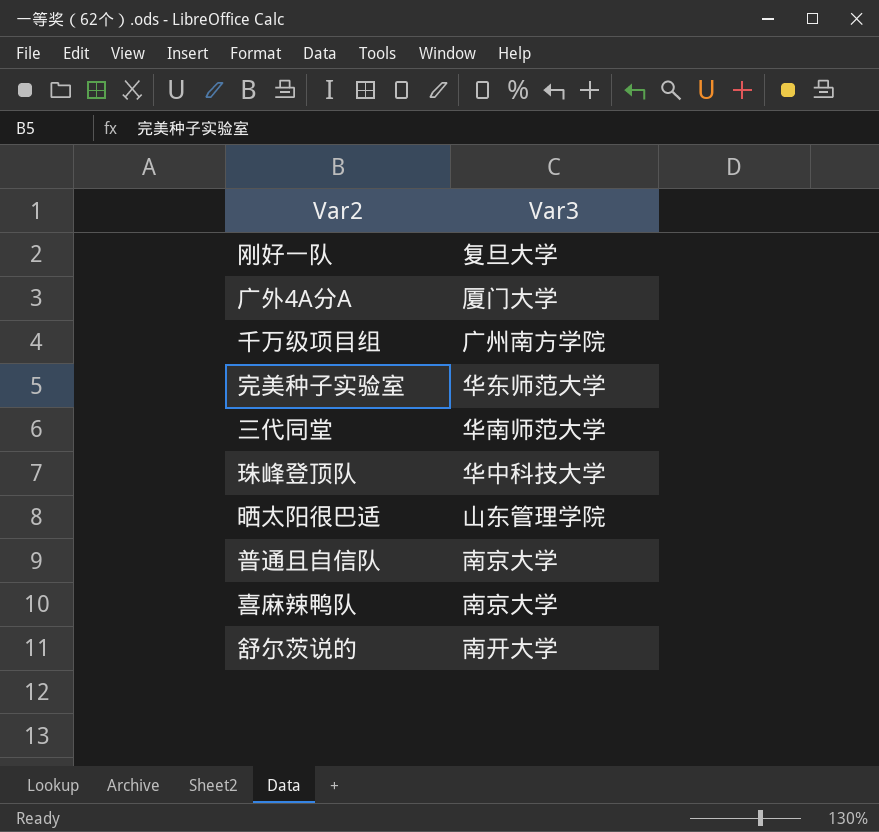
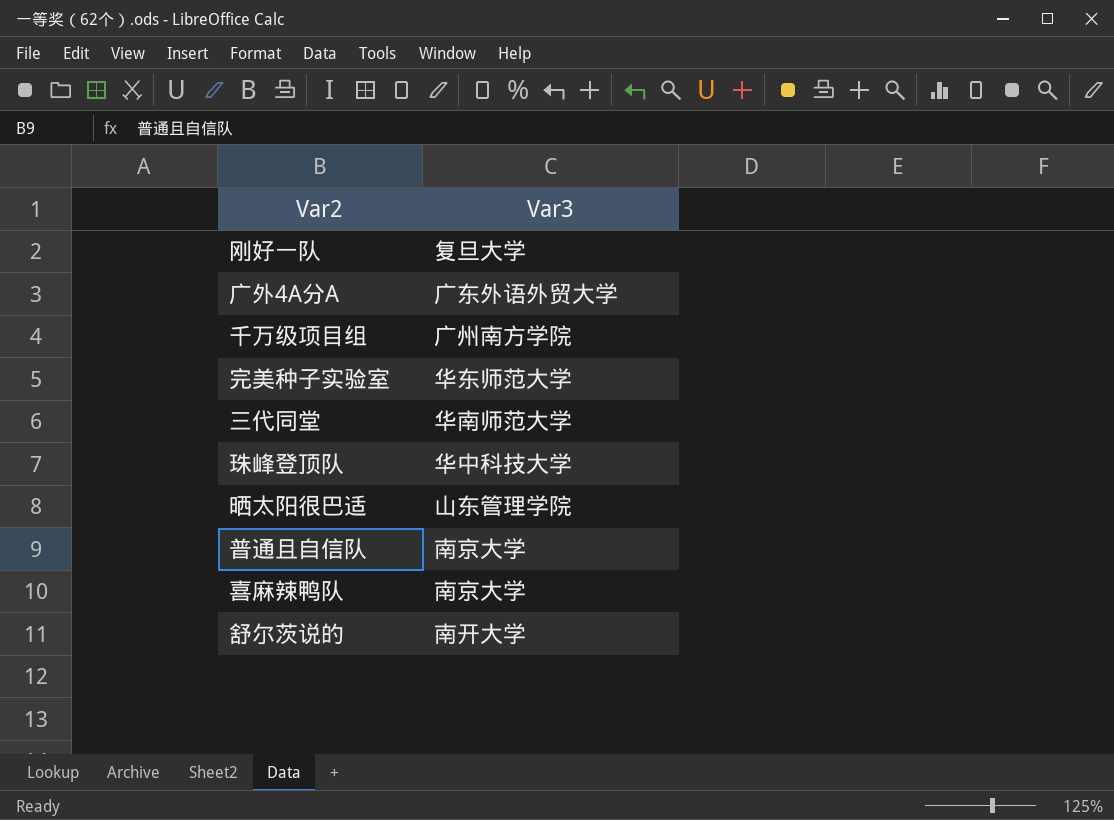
广外4A分A | Var3: 厦门大学 -> 广东外语外贸大学

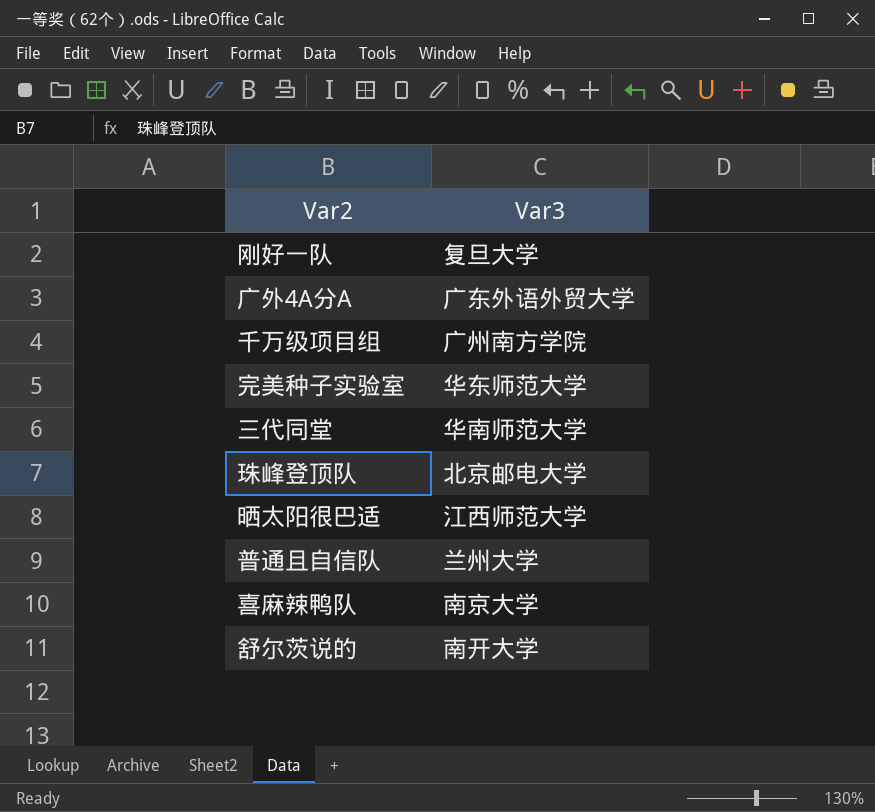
珠峰登顶队 | Var3: 华中科技大学 -> 北京邮电大学
晒太阳很巴适 | Var3: 山东管理学院 -> 江西师范大学
普通且自信队 | Var3: 南京大学 -> 兰州大学

